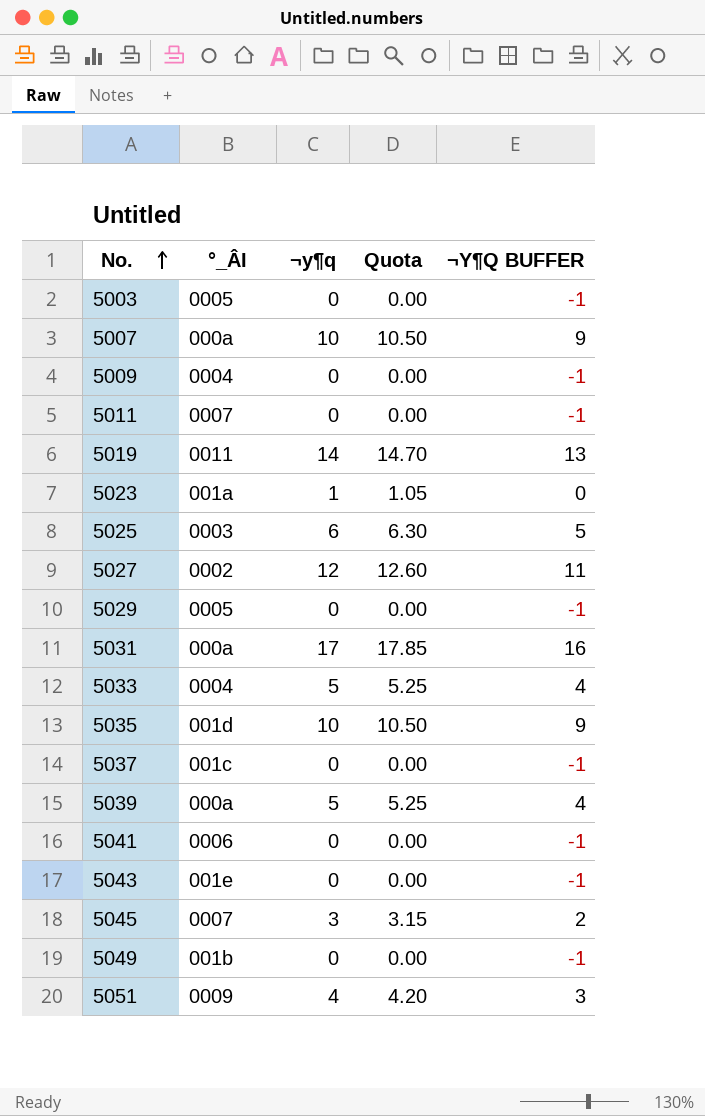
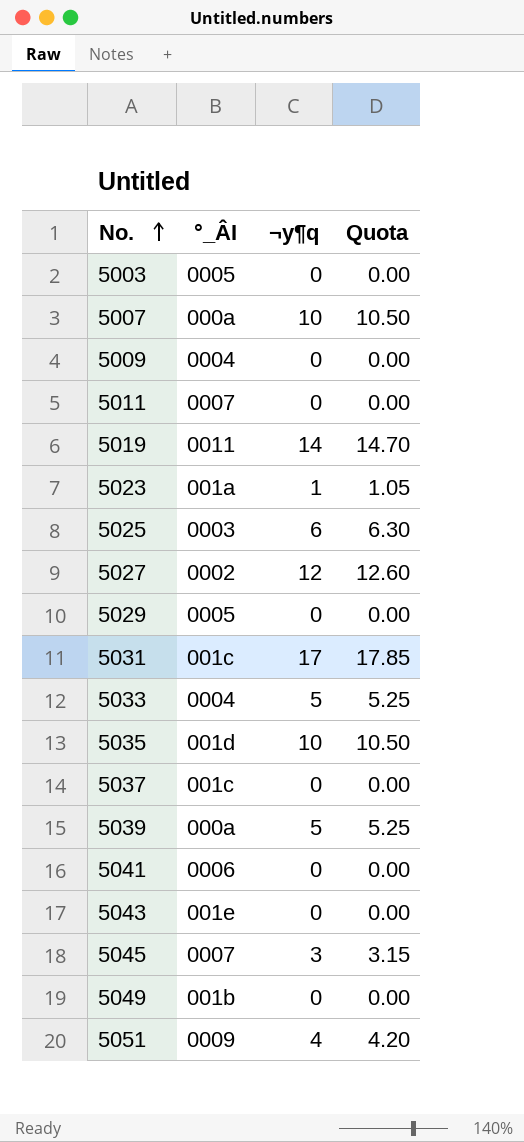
column ¬Y¶Q BUFFER | formula: [¬y¶q] - 1 -> none
5031 | °_ÂI: 000a -> 001c

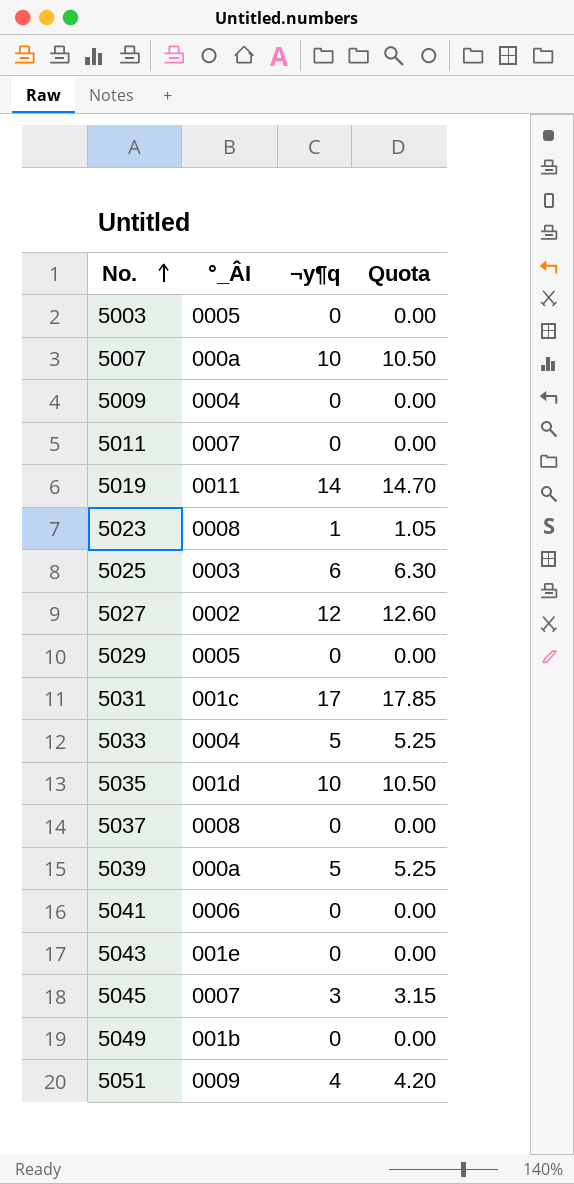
5023 | °_ÂI: 001a -> 0008
5037 | °_ÂI: 001c -> 0008

